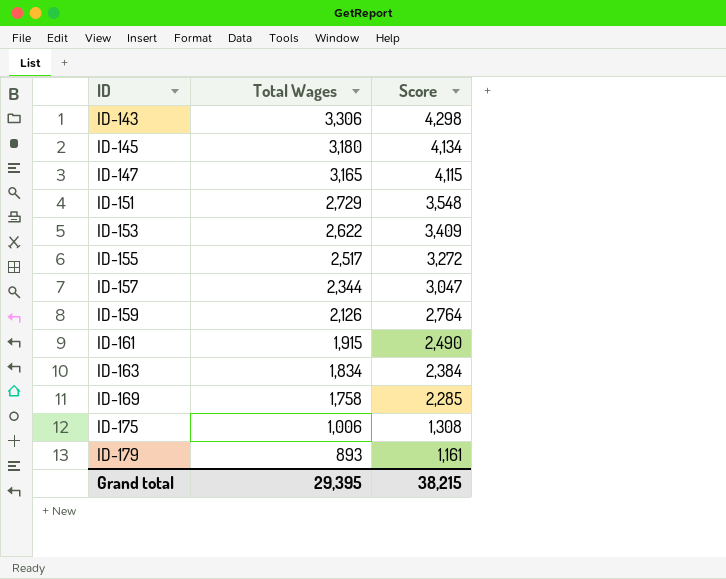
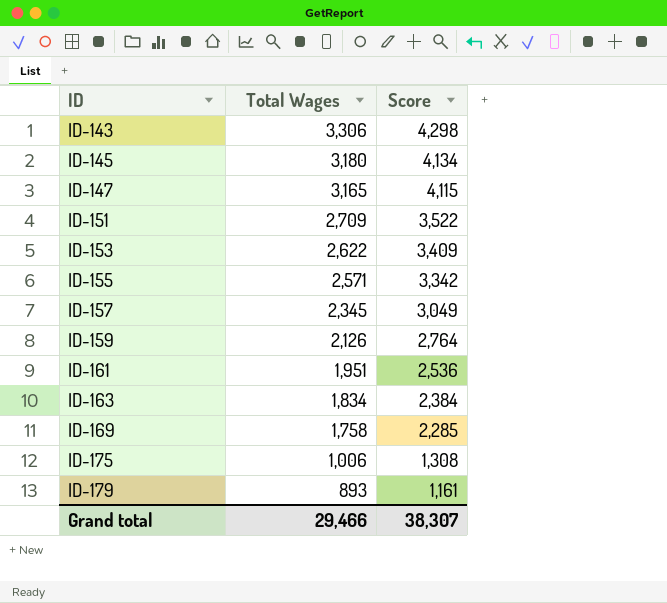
ID-151 | Total Wages: 2,729 -> 2,709
ID-151 | Score: 3,548 -> 3,522
ID-155 | Total Wages: 2,517 -> 2,571
ID-155 | Score: 3,272 -> 3,342
ID-157 | Total Wages: 2,344 -> 2,345
ID-157 | Score: 3,047 -> 3,049
ID-161 | Total Wages: 1,915 -> 1,951
ID-161 | Score: 2,490 -> 2,536
Grand total | Total Wages: 29,395 -> 29,466
Grand total | Score: 38,215 -> 38,307

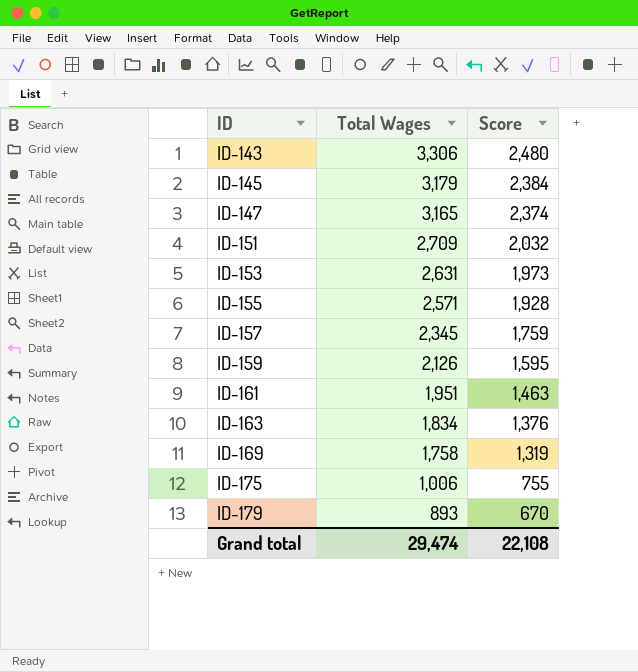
column Score | formula: [Total Wages] * 1.3 -> [Total Wages] * 0.75
ID-145 | Total Wages: 3,180 -> 3,179
ID-153 | Total Wages: 2,622 -> 2,631
Grand total | Total Wages: 29,466 -> 29,474
Grand total | Score: 38,307 -> 22,108

